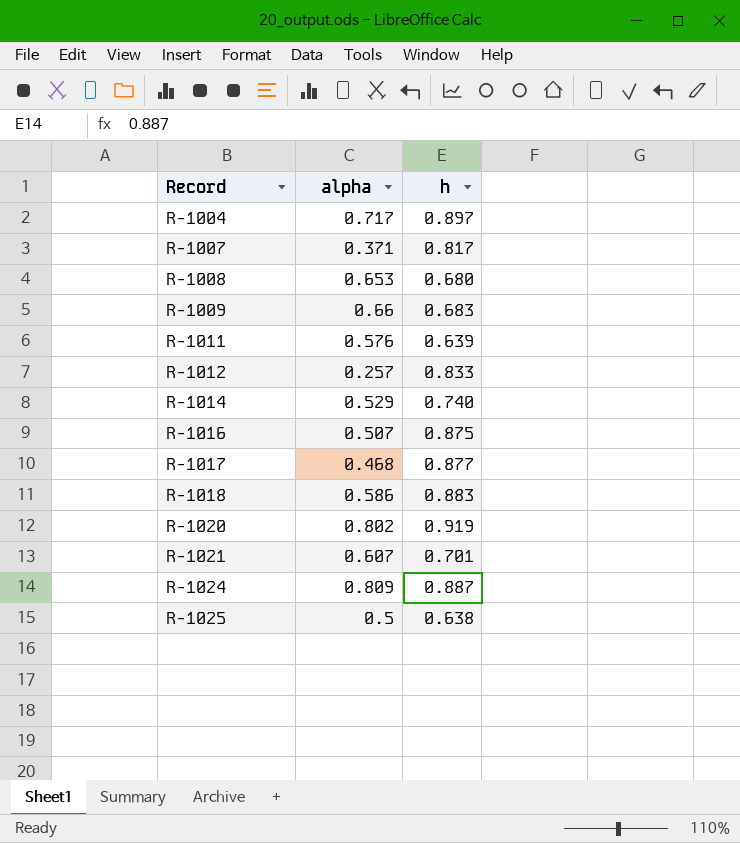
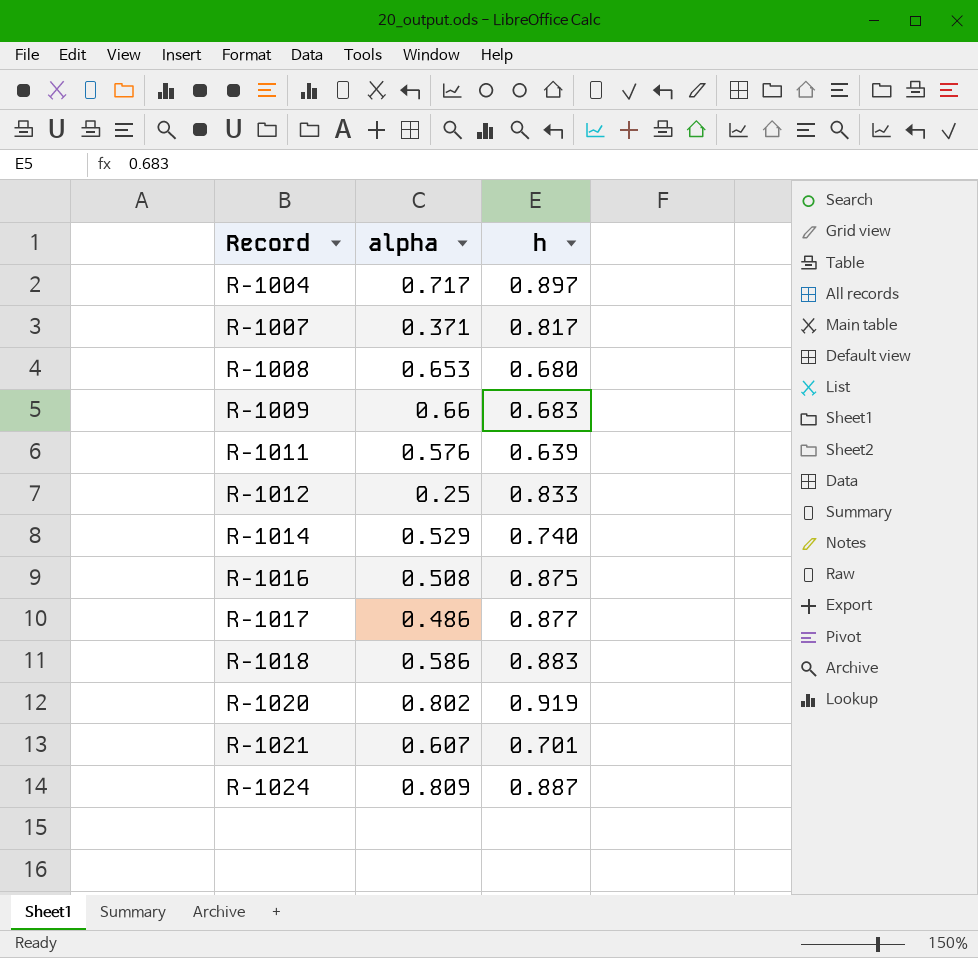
row R-1025: 0.5 | 0.638 -> none
R-1012 | alpha: 0.257 -> 0.25
R-1016 | alpha: 0.507 -> 0.508
R-1017 | alpha: 0.468 -> 0.486

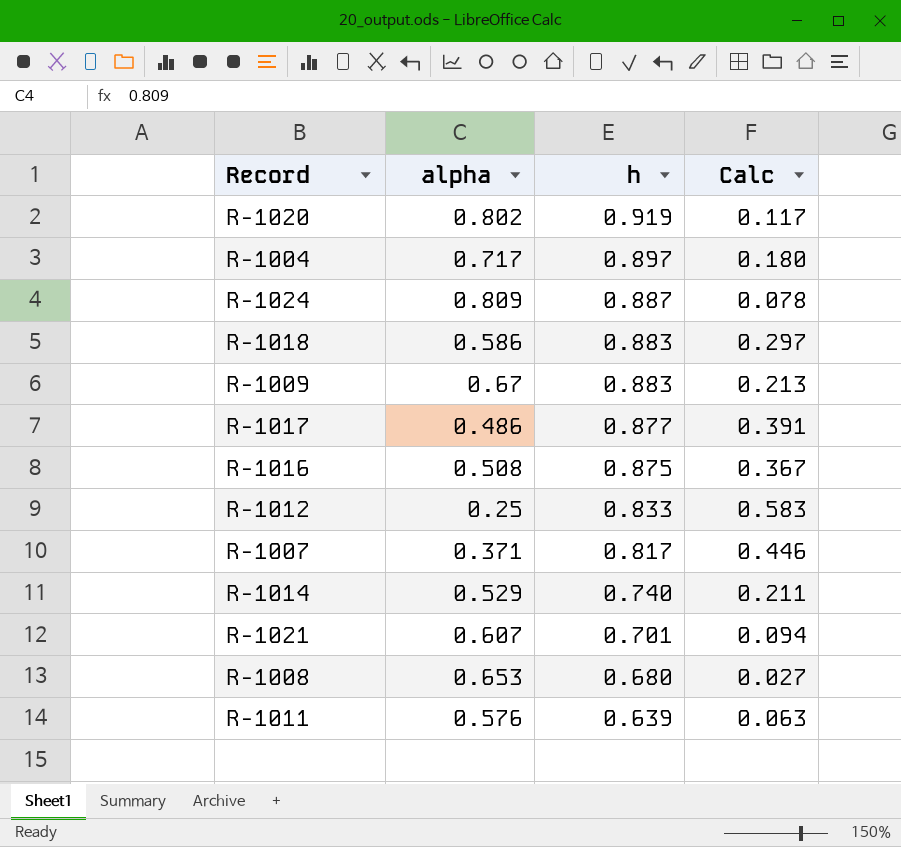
row order: Record ascending -> h descending
column Calc | formula: none -> [h] - [alpha]
R-1009 | alpha: 0.66 -> 0.67
R-1009 | h: 0.683 -> 0.883

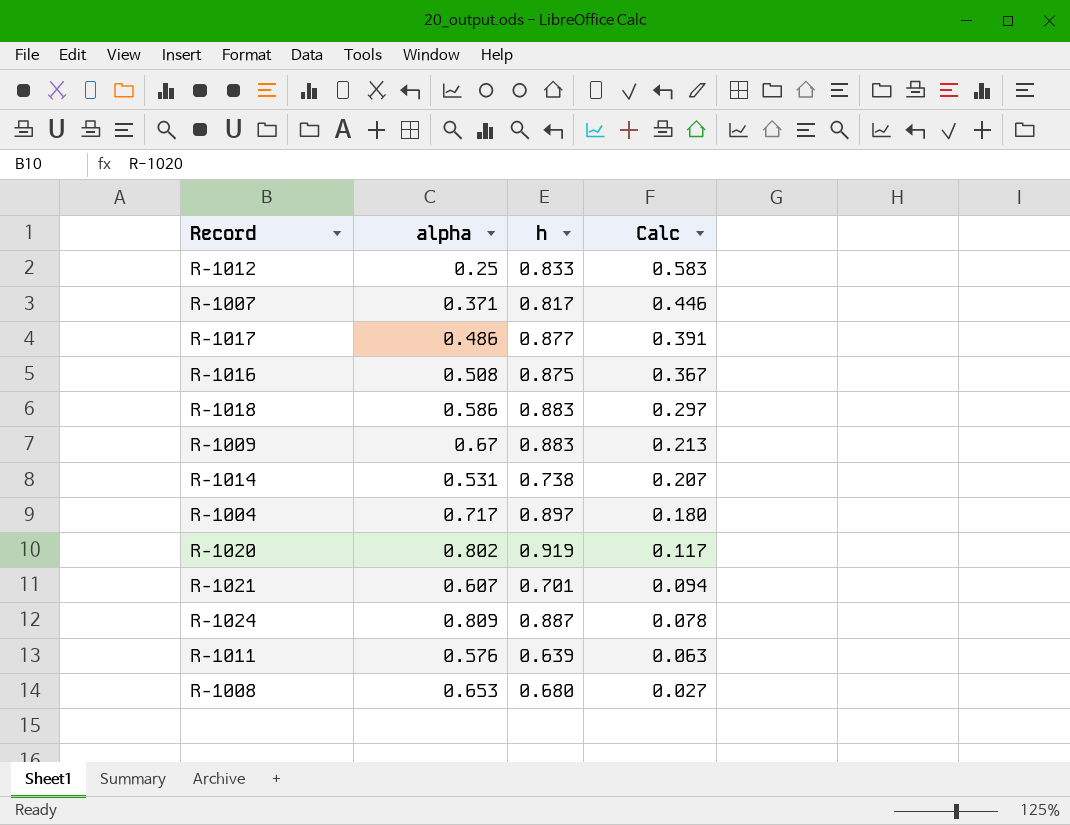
row order: h descending -> Calc descending
R-1014 | alpha: 0.529 -> 0.531
R-1014 | h: 0.740 -> 0.738
R-1014 | Calc: 0.211 -> 0.207

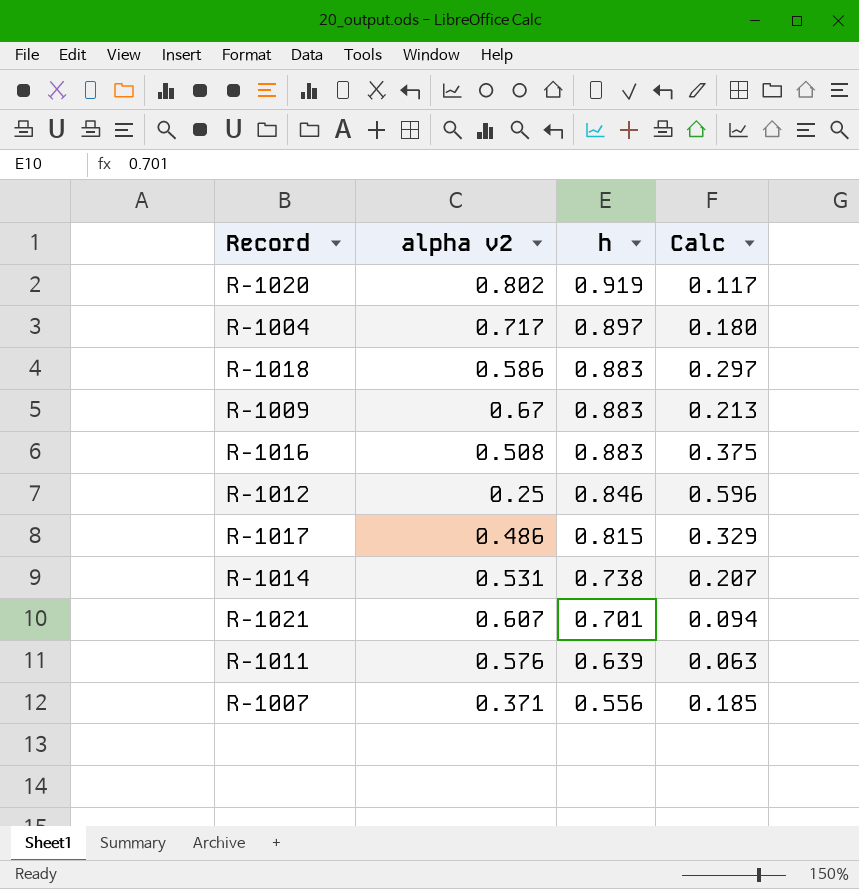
row order: Calc descending -> h descending
column name: alpha -> alpha v2
row R-1024: 0.809 | 0.887 | 0.078 -> none
row R-1008: 0.653 | 0.680 | 0.027 -> none
R-1016 | h: 0.875 -> 0.883
R-1016 | Calc: 0.367 -> 0.375
R-1012 | h: 0.833 -> 0.846
R-1012 | Calc: 0.583 -> 0.596
R-1017 | h: 0.877 -> 0.815
R-1017 | Calc: 0.391 -> 0.329
R-1007 | h: 0.817 -> 0.556
R-1007 | Calc: 0.446 -> 0.185

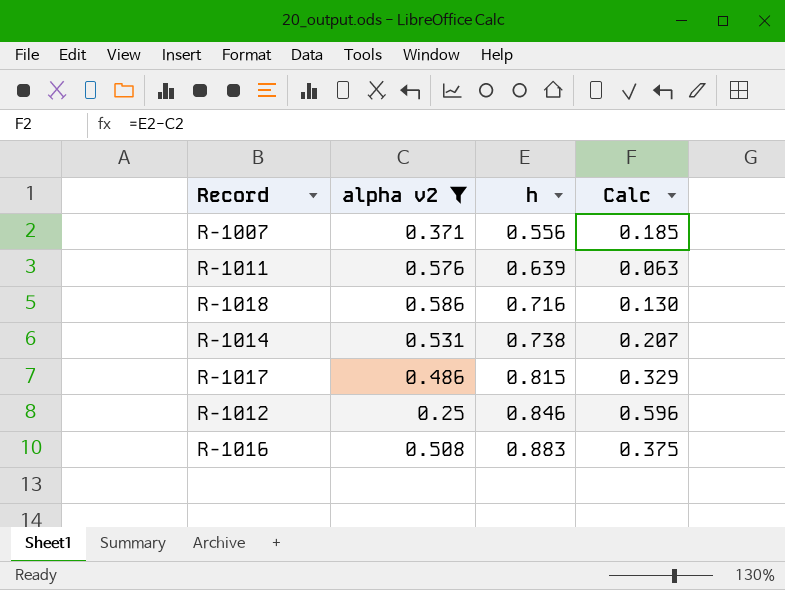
filter: none -> alpha v2 <= 0.586
row order: h descending -> h ascending
R-1018 | h: 0.883 -> 0.716
R-1018 | Calc: 0.297 -> 0.130

